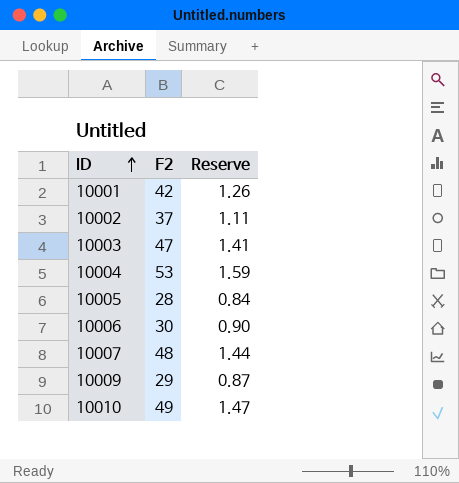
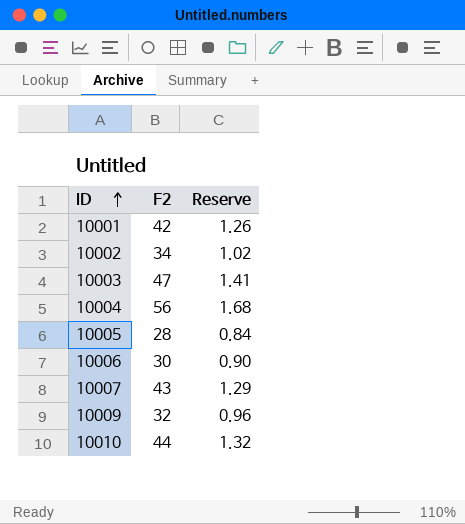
10002 | F2: 37 -> 34
10002 | Reserve: 1.11 -> 1.02
10004 | F2: 53 -> 56
10004 | Reserve: 1.59 -> 1.68
10007 | F2: 48 -> 43
10007 | Reserve: 1.44 -> 1.29
10009 | F2: 29 -> 32
10009 | Reserve: 0.87 -> 0.96
10010 | F2: 49 -> 44
10010 | Reserve: 1.47 -> 1.32

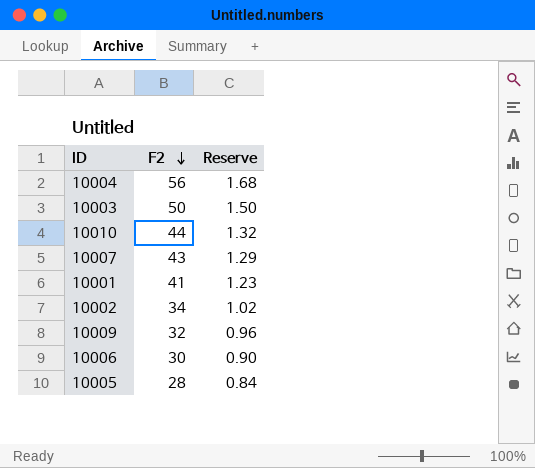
row order: ID ascending -> F2 descending
10003 | F2: 47 -> 50
10003 | Reserve: 1.41 -> 1.50
10001 | F2: 42 -> 41
10001 | Reserve: 1.26 -> 1.23

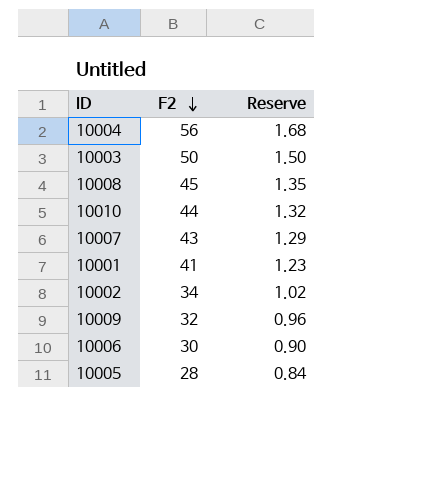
row 10008: none -> 45 | 1.35

